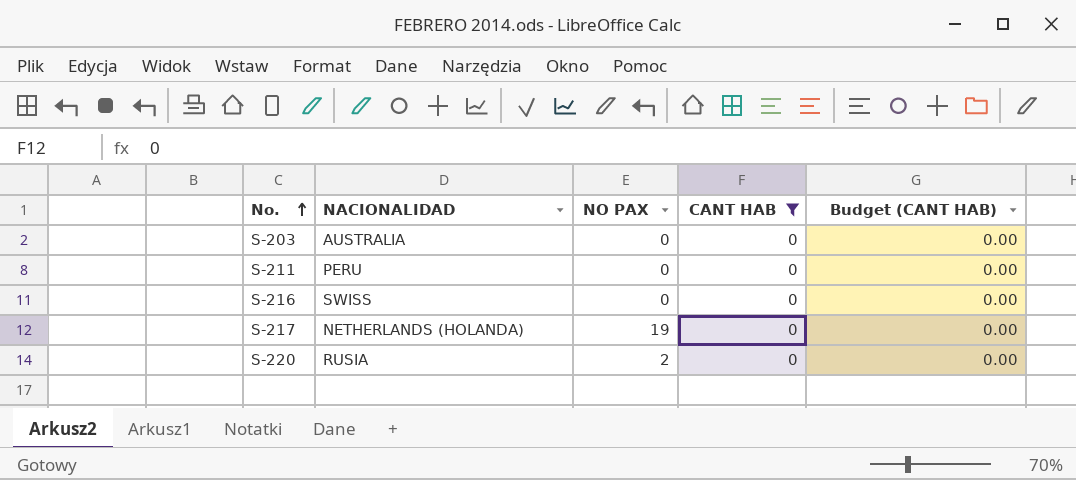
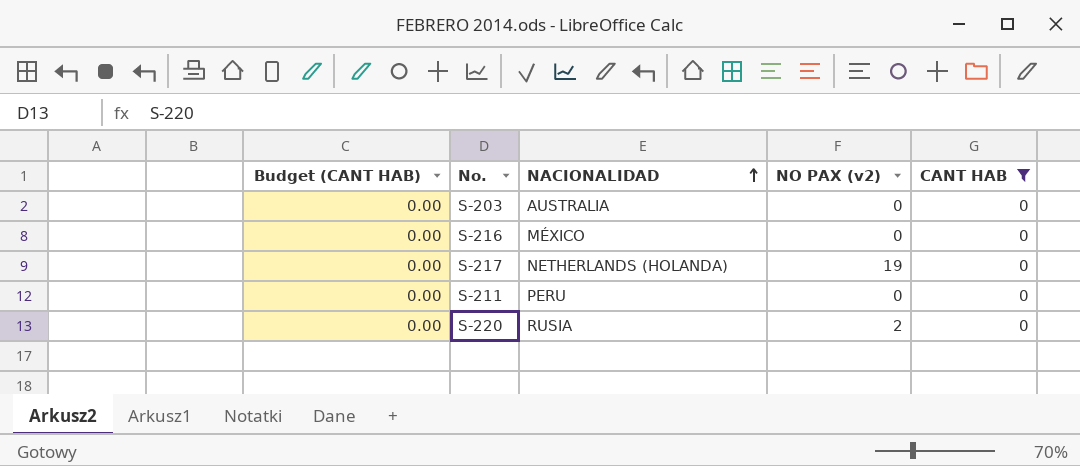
row order: No. ascending -> NACIONALIDAD ascending
column Budget (CANT HAB) | position: 5 -> 1
column name: NO PAX -> NO PAX (v2)
S-216 | NACIONALIDAD: SWISS -> MÉXICO

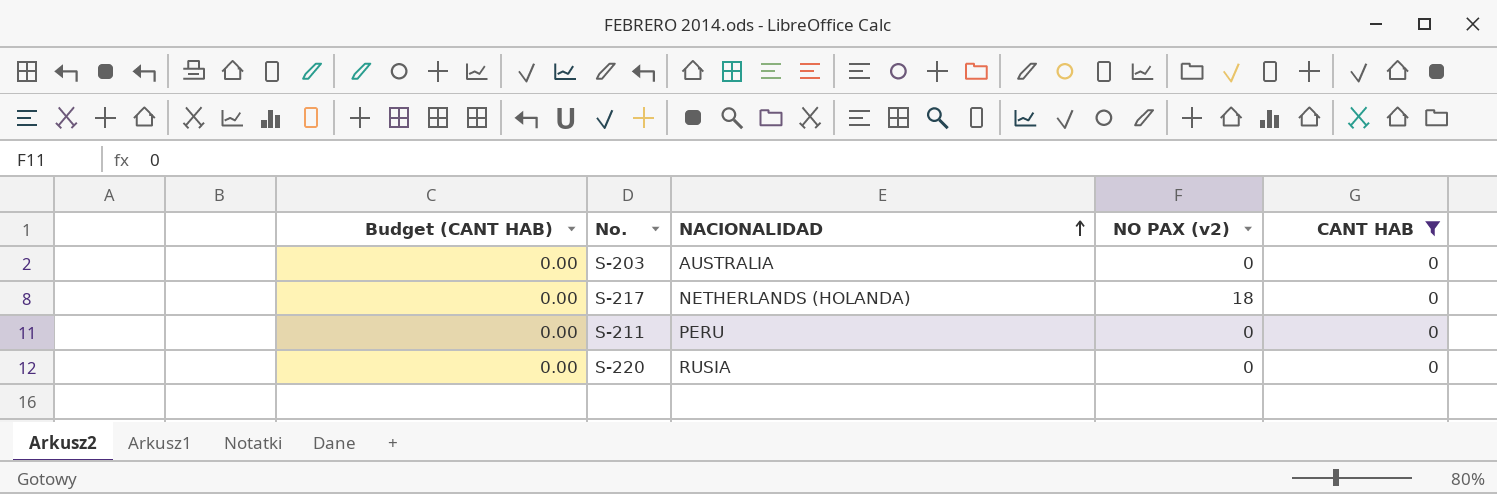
row S-216: 0.00 | MÉXICO | 0 | 0 -> none
S-217 | NO PAX (v2): 19 -> 18
S-220 | NO PAX (v2): 2 -> 0

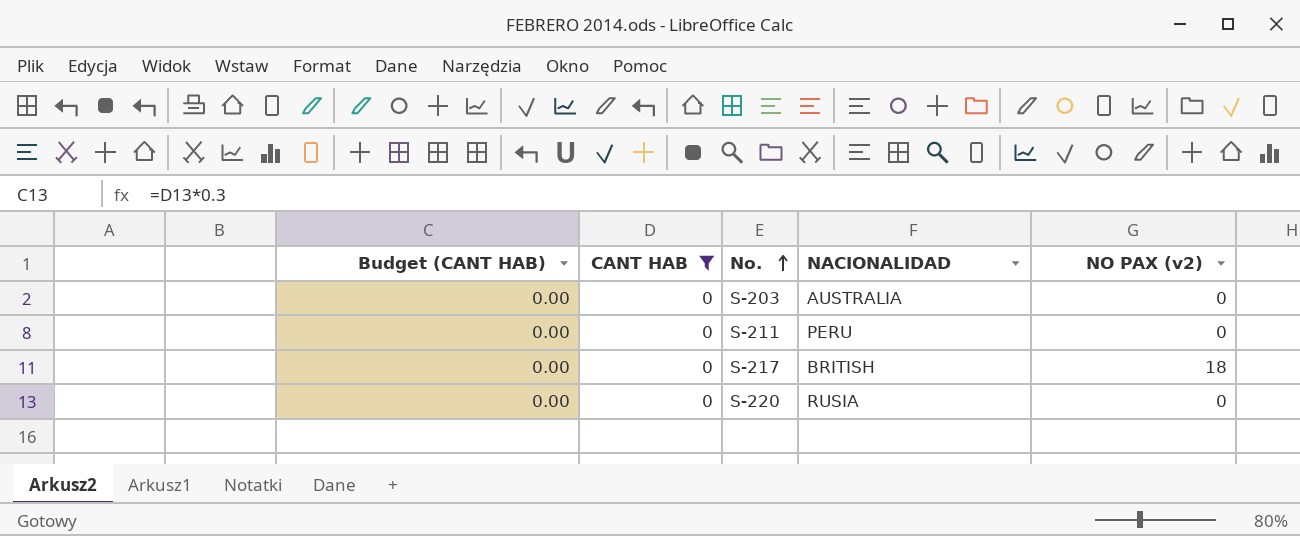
row order: NACIONALIDAD ascending -> No. ascending
column CANT HAB | position: 5 -> 2
S-217 | NACIONALIDAD: NETHERLANDS (HOLANDA) -> BRITISH

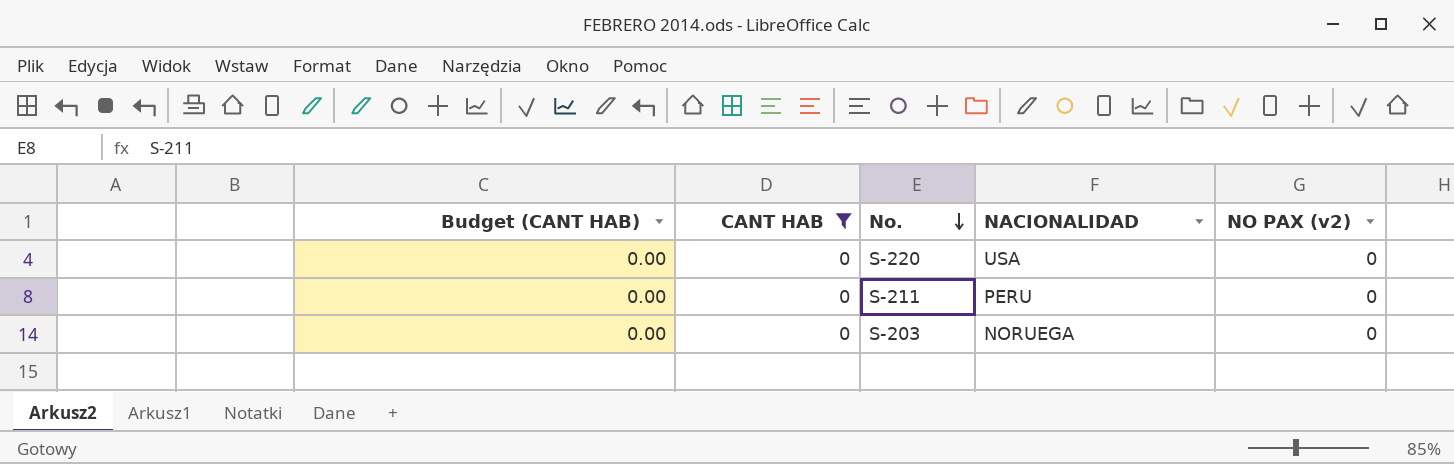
row order: No. ascending -> No. descending
row S-217: 0.00 | 0 | BRITISH | 18 -> none
S-220 | NACIONALIDAD: RUSIA -> USA
S-203 | NACIONALIDAD: AUSTRALIA -> NORUEGA

